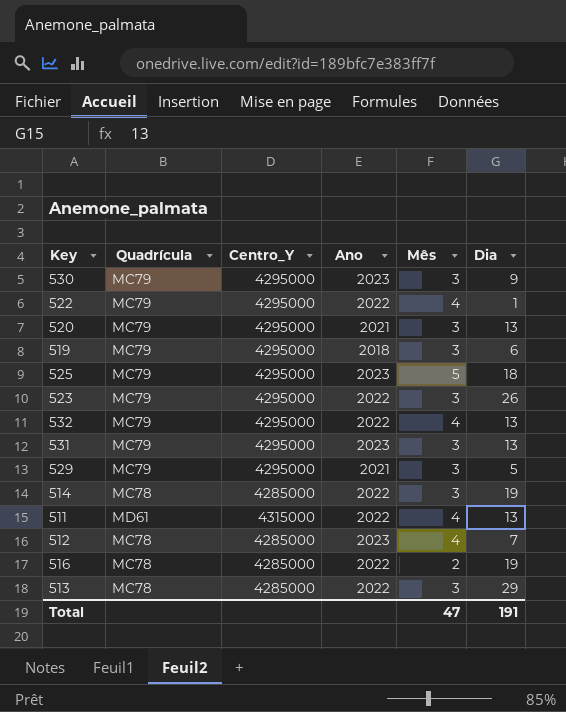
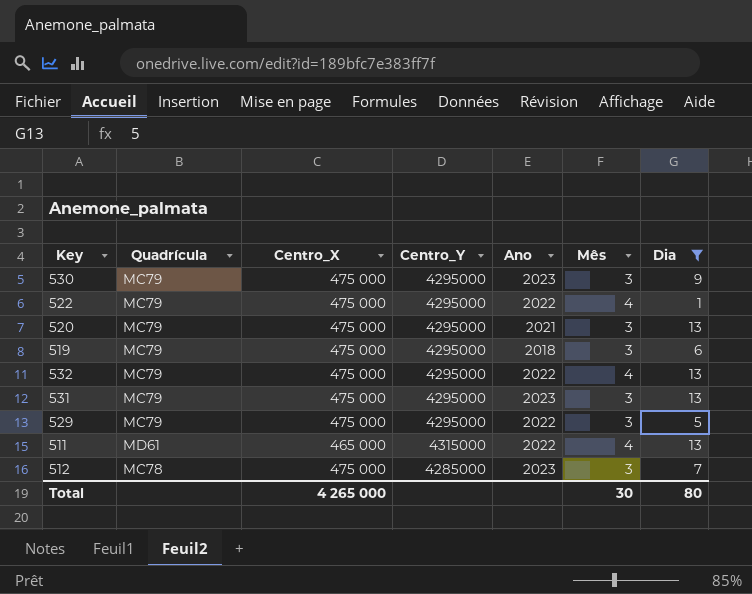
filter: none -> Dia <= 13
column Centro_X | position: none -> 3
529 | Ano: 2021 -> 2022
512 | Mês: 4 -> 3
Total | Mês: 47 -> 30
Total | Dia: 191 -> 80

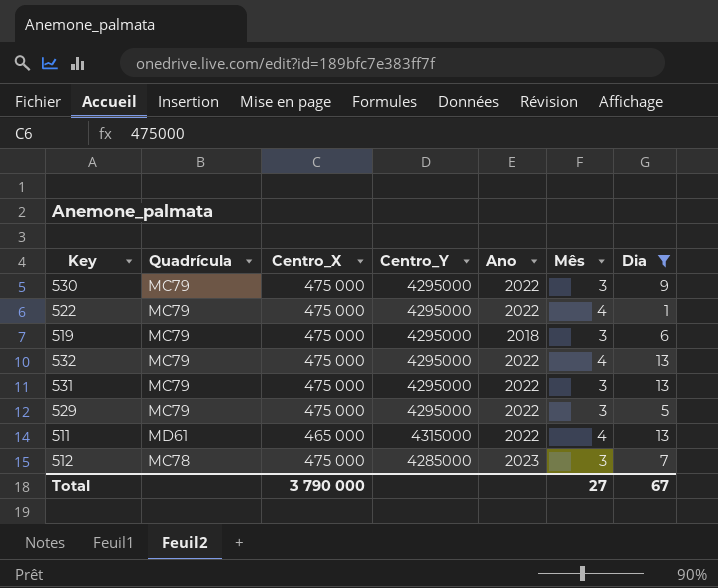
row 520: MC79 | 475 000 | 4295000 | 2021 | 3 | 13 -> none
530 | Ano: 2023 -> 2022
531 | Ano: 2023 -> 2022
Total | Centro_X: 4 265 000 -> 3 790 000
Total | Mês: 30 -> 27
Total | Dia: 80 -> 67

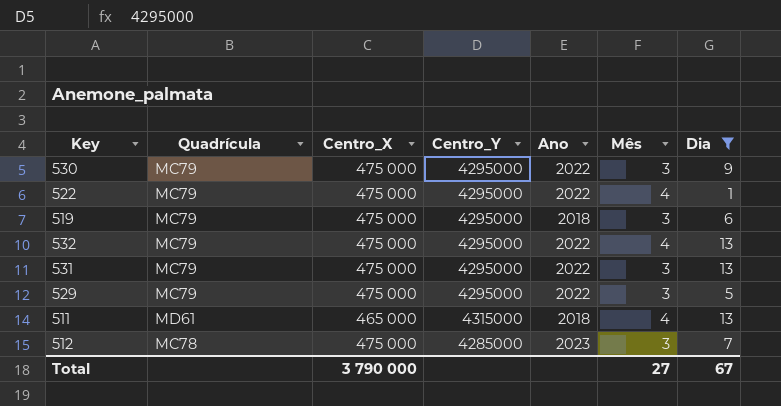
511 | Ano: 2022 -> 2018

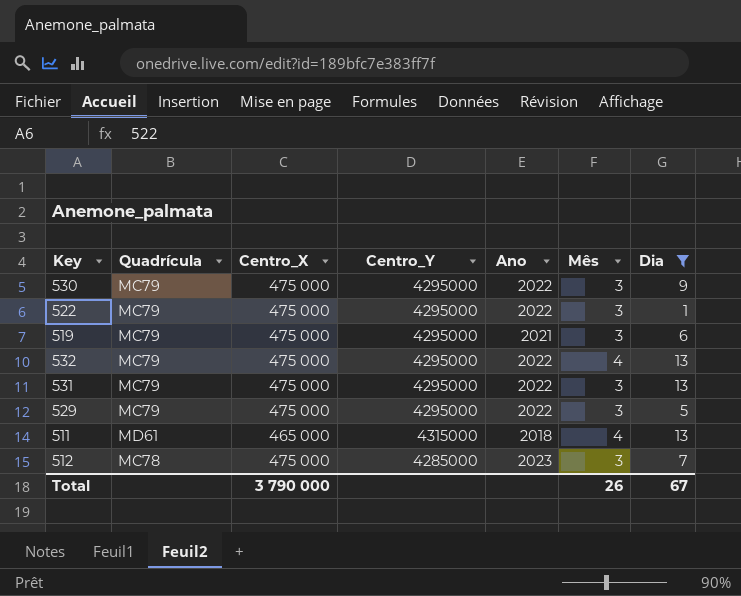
522 | Mês: 4 -> 3
519 | Ano: 2018 -> 2021
Total | Mês: 27 -> 26

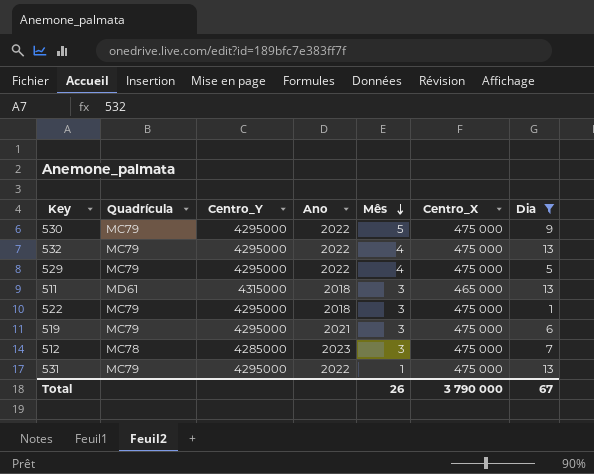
row order: none -> Mês descending
column Centro_X | position: 3 -> 6
530 | Mês: 3 -> 5
529 | Mês: 3 -> 4
511 | Mês: 4 -> 3
522 | Ano: 2022 -> 2018
531 | Mês: 3 -> 1

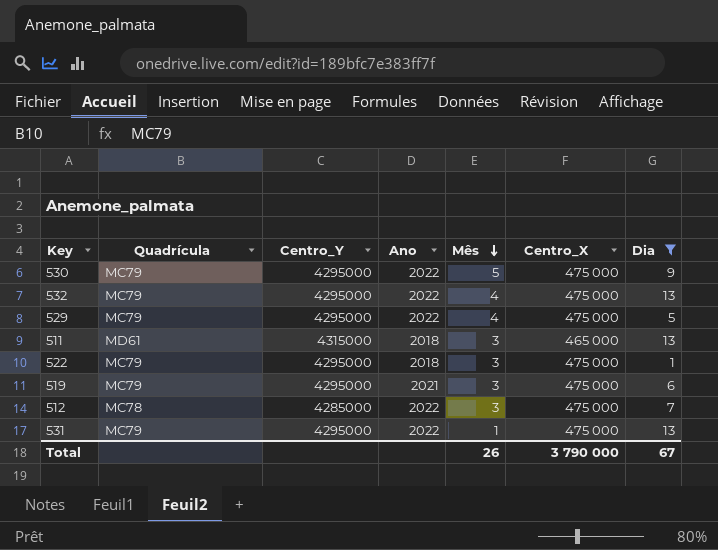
512 | Ano: 2023 -> 2022

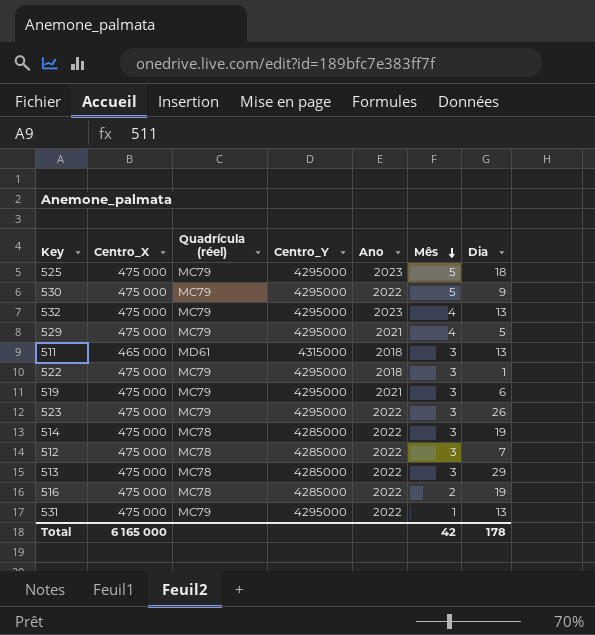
filter: Dia <= 13 -> none
column Centro_X | position: 6 -> 2
column name: Quadrícula -> Quadrícula (réel)
532 | Ano: 2022 -> 2023
529 | Ano: 2022 -> 2021
Total | Centro_X: 3 790 000 -> 6 165 000
Total | Mês: 26 -> 42
Total | Dia: 67 -> 178

